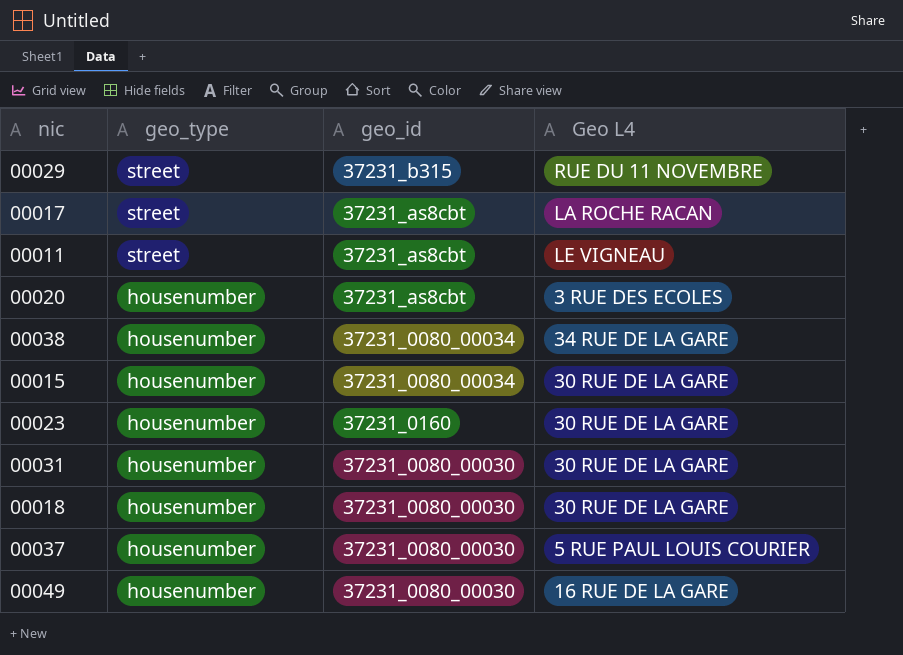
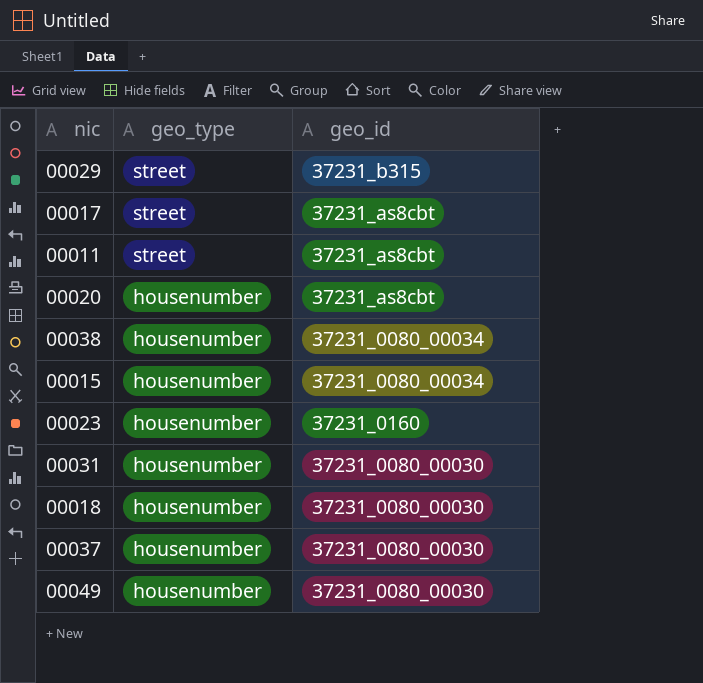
column Geo L4 | position: 4 -> none

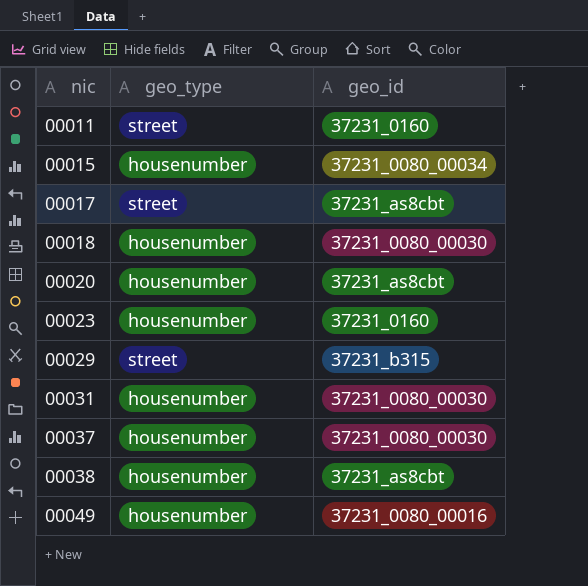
row order: geo_type descending -> nic ascending
00011 | geo_id: 37231_as8cbt -> 37231_0160
00038 | geo_id: 37231_0080_00034 -> 37231_as8cbt
00049 | geo_id: 37231_0080_00030 -> 37231_0080_00016

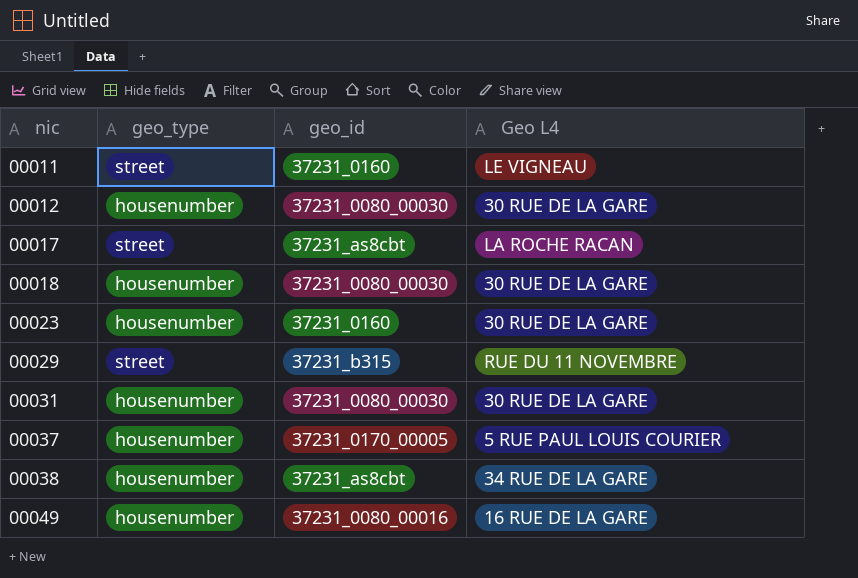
column Geo L4 | position: none -> 4
row 00015: housenumber | 37231_0080_00034 -> none
row 00020: housenumber | 37231_as8cbt -> none
row 00012: none -> housenumber | 37231_0080_00030 | 30 RUE DE LA GARE
00037 | geo_id: 37231_0080_00030 -> 37231_0170_00005

